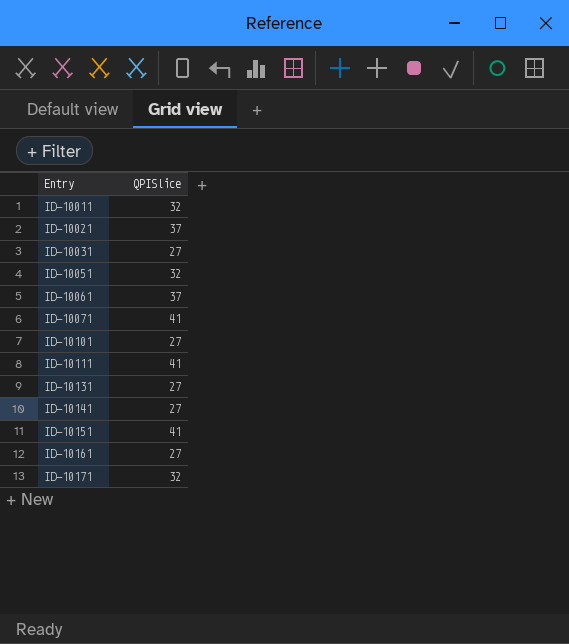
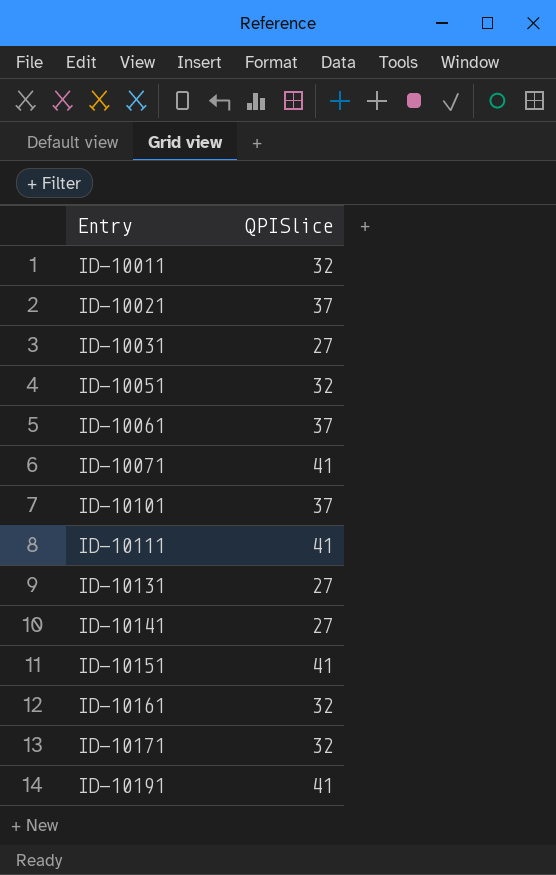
ID-10101 | QPISlice: 27 -> 37
ID-10161 | QPISlice: 27 -> 32
row ID-10191: none -> 41

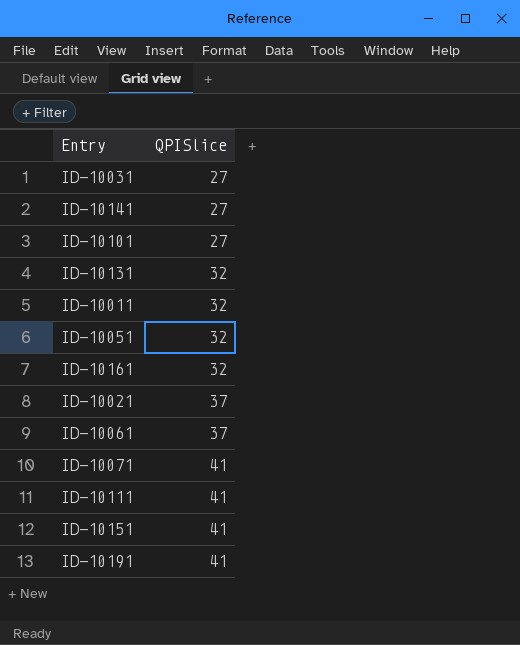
row order: Entry ascending -> QPISlice ascending
row ID-10171: 32 -> none
ID-10101 | QPISlice: 37 -> 27
ID-10131 | QPISlice: 27 -> 32

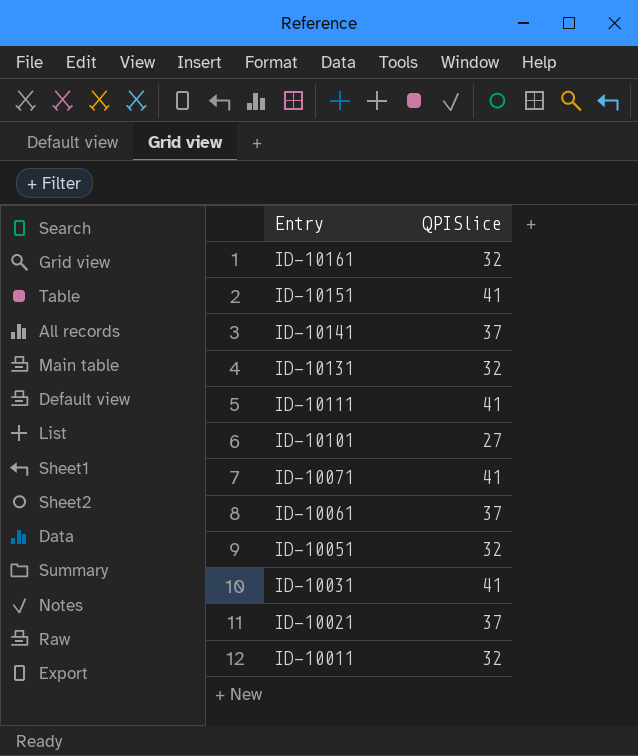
row order: QPISlice ascending -> Entry descending
row ID-10191: 41 -> none
ID-10141 | QPISlice: 27 -> 37
ID-10031 | QPISlice: 27 -> 41

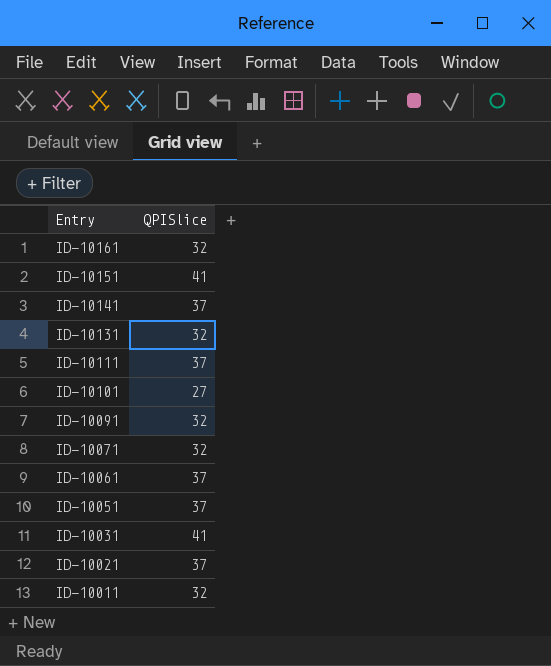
ID-10111 | QPISlice: 41 -> 37
row ID-10091: none -> 32
ID-10071 | QPISlice: 41 -> 32
ID-10051 | QPISlice: 32 -> 37

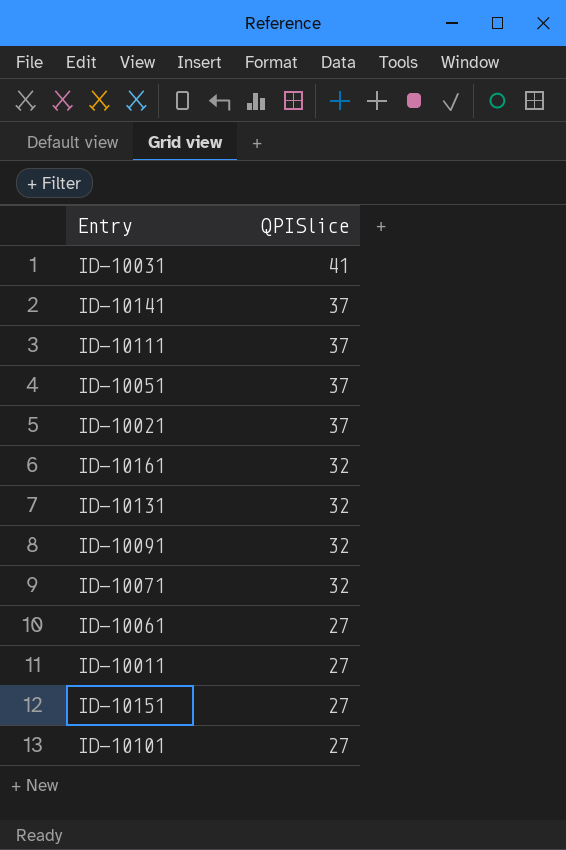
row order: Entry descending -> QPISlice descending
ID-10061 | QPISlice: 37 -> 27
ID-10011 | QPISlice: 32 -> 27
ID-10151 | QPISlice: 41 -> 27

